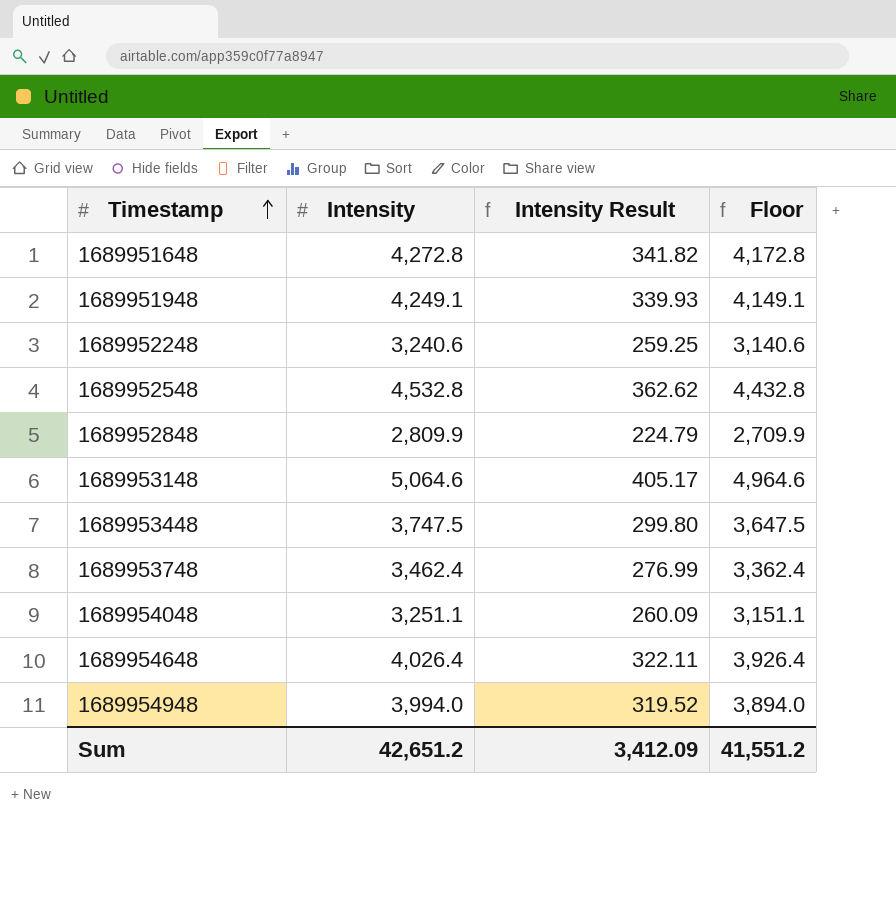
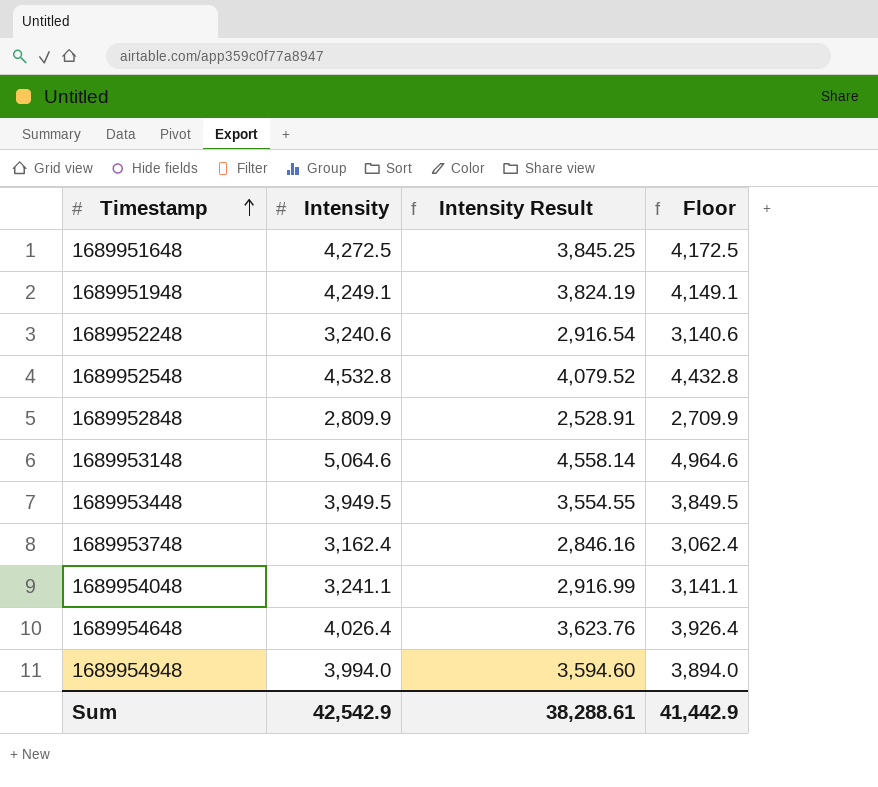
column Intensity Result | formula: [Intensity] * 0.08 -> [Intensity] * 0.9
1689951648 | Intensity: 4,272.8 -> 4,272.5
1689951648 | Floor: 4,172.8 -> 4,172.5
1689953448 | Intensity: 3,747.5 -> 3,949.5
1689953448 | Floor: 3,647.5 -> 3,849.5
1689953748 | Intensity: 3,462.4 -> 3,162.4
1689953748 | Floor: 3,362.4 -> 3,062.4
1689954048 | Intensity: 3,251.1 -> 3,241.1
1689954048 | Floor: 3,151.1 -> 3,141.1
Sum | Intensity: 42,651.2 -> 42,542.9
Sum | Intensity Result: 3,412.09 -> 38,288.61
Sum | Floor: 41,551.2 -> 41,442.9

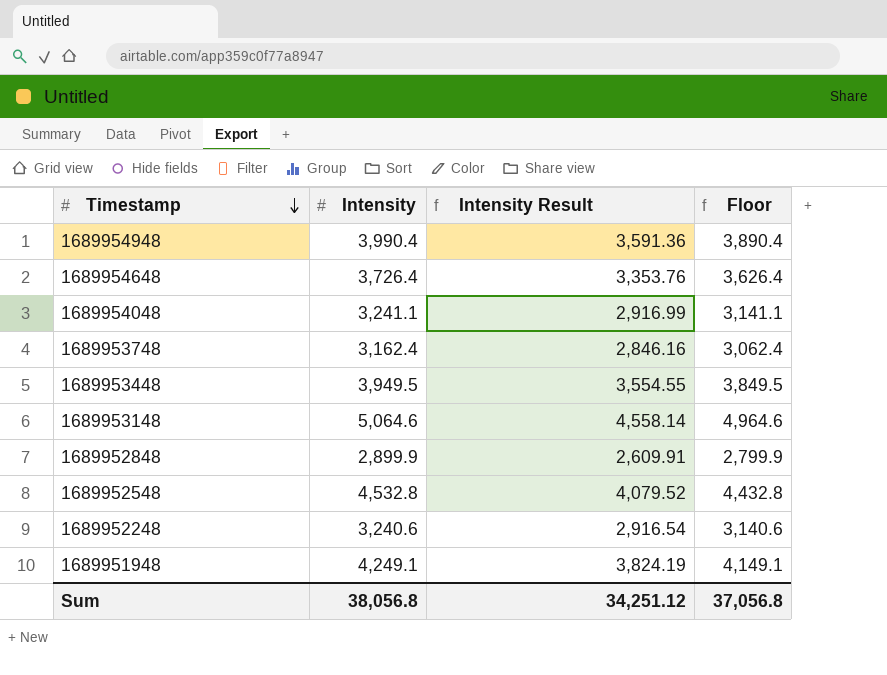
row order: Timestamp ascending -> Timestamp descending
row 1689951648: 4,272.5 | 3,845.25 | 4,172.5 -> none
1689954948 | Intensity: 3,994.0 -> 3,990.4
1689954948 | Intensity Result: 3,594.60 -> 3,591.36
1689954948 | Floor: 3,894.0 -> 3,890.4
1689954648 | Intensity: 4,026.4 -> 3,726.4
1689954648 | Intensity Result: 3,623.76 -> 3,353.76
1689954648 | Floor: 3,926.4 -> 3,626.4
1689952848 | Intensity: 2,809.9 -> 2,899.9
1689952848 | Intensity Result: 2,528.91 -> 2,609.91
1689952848 | Floor: 2,709.9 -> 2,799.9
Sum | Intensity: 42,542.9 -> 38,056.8
Sum | Intensity Result: 38,288.61 -> 34,251.12
Sum | Floor: 41,442.9 -> 37,056.8

